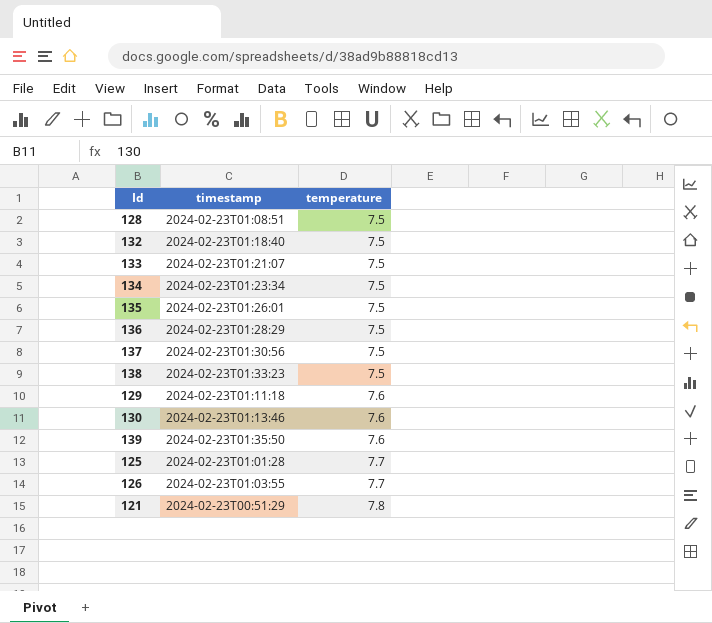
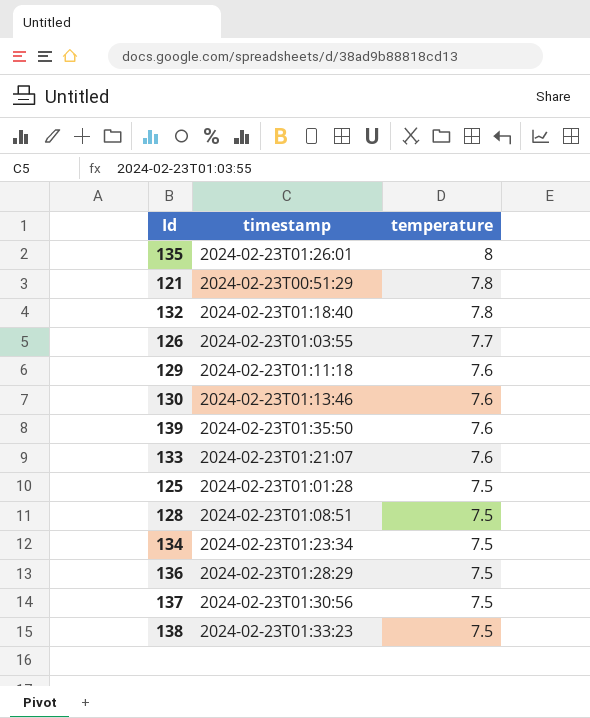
row order: temperature ascending -> temperature descending
135 | temperature: 7.5 -> 8
132 | temperature: 7.5 -> 7.8
133 | temperature: 7.5 -> 7.6
125 | temperature: 7.7 -> 7.5

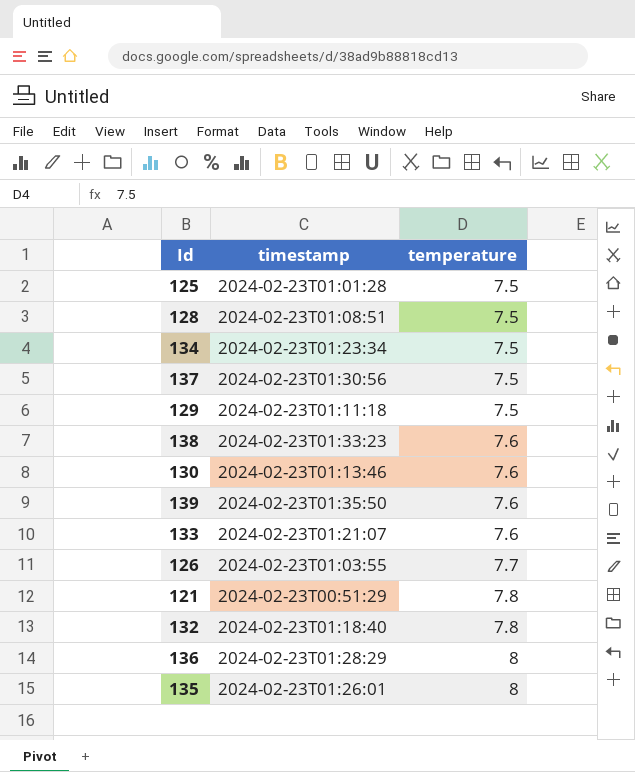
row order: temperature descending -> temperature ascending
129 | temperature: 7.6 -> 7.5
138 | temperature: 7.5 -> 7.6
136 | temperature: 7.5 -> 8

